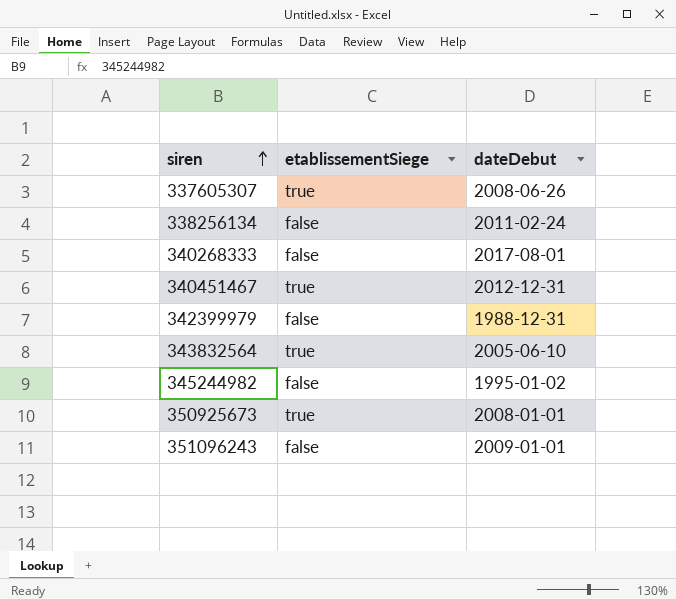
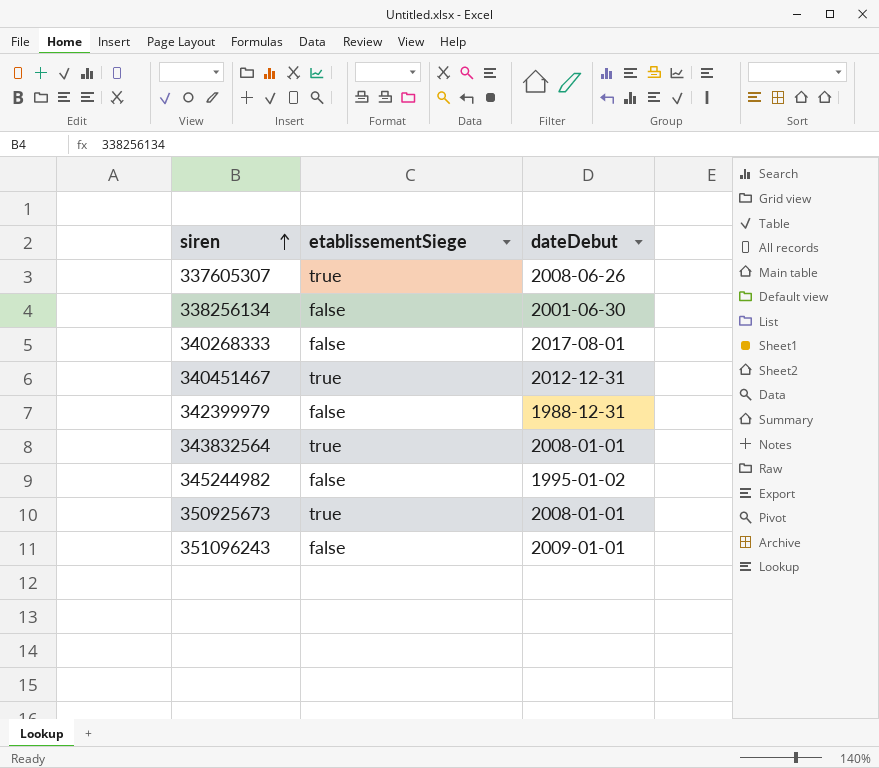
338256134 | dateDebut: 2011-02-24 -> 2001-06-30
343832564 | dateDebut: 2005-06-10 -> 2008-01-01

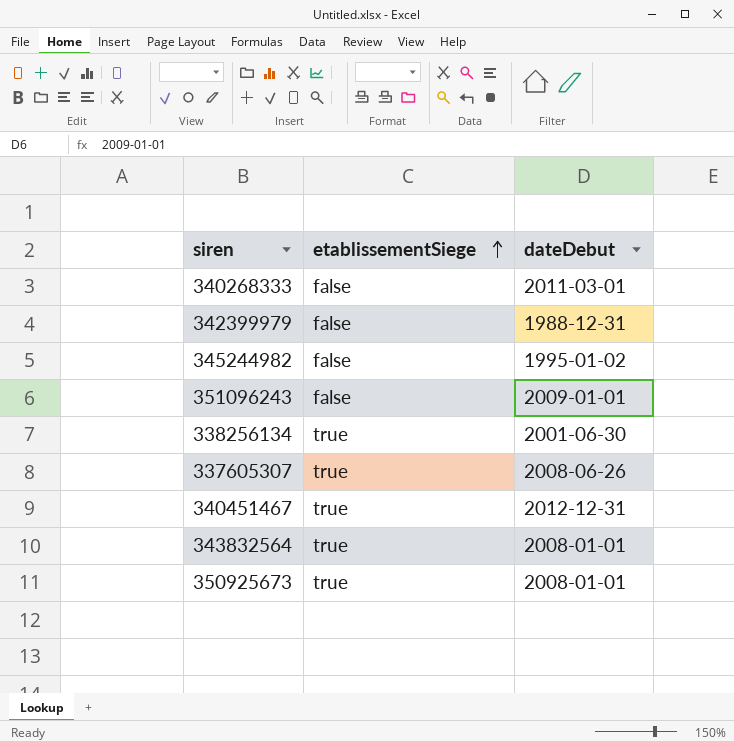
row order: siren ascending -> etablissementSiege ascending
340268333 | dateDebut: 2017-08-01 -> 2011-03-01
338256134 | etablissementSiege: false -> true

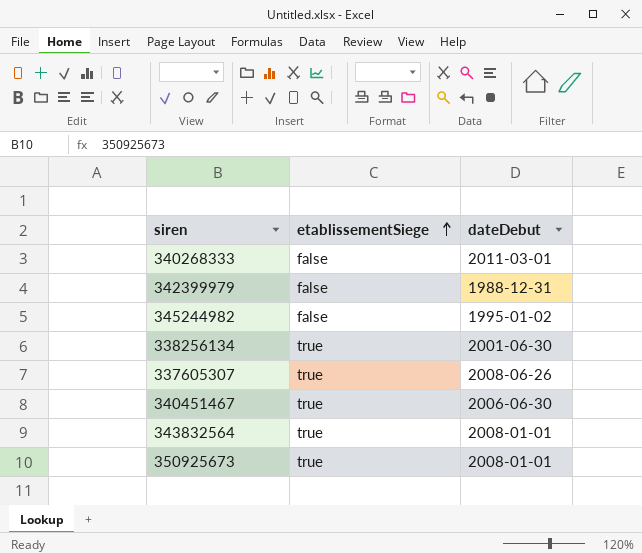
row 351096243: false | 2009-01-01 -> none
340451467 | dateDebut: 2012-12-31 -> 2006-06-30

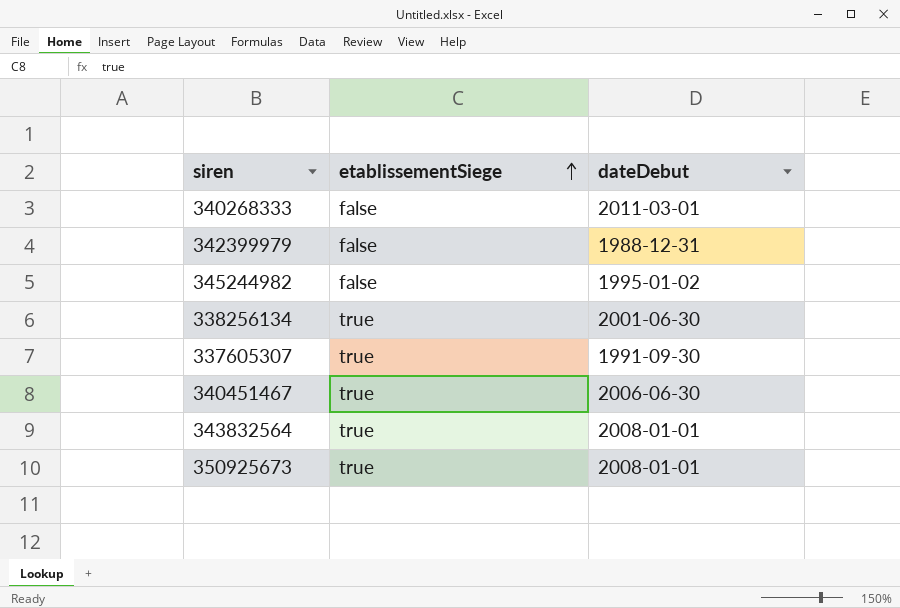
337605307 | dateDebut: 2008-06-26 -> 1991-09-30

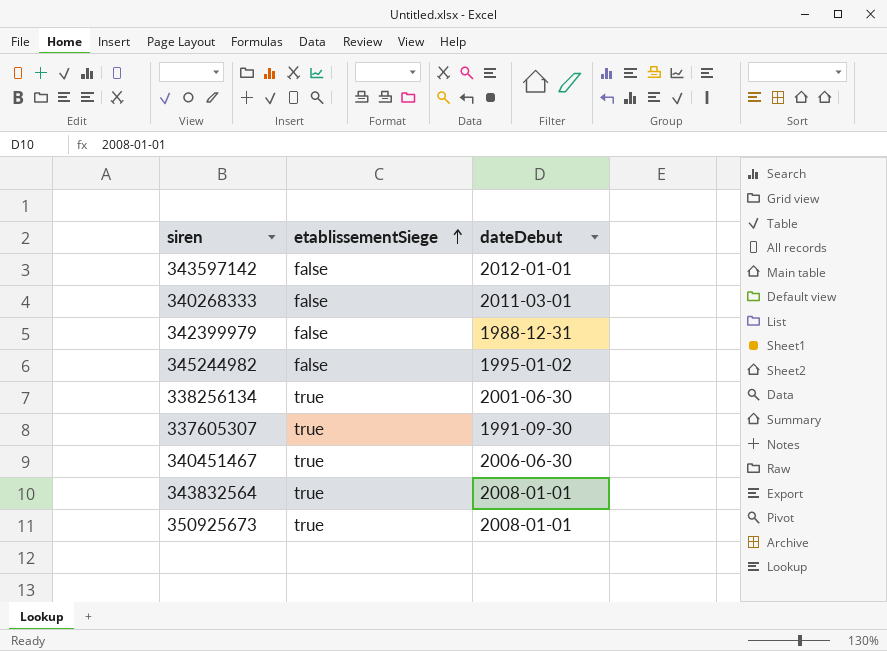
row 343597142: none -> false | 2012-01-01

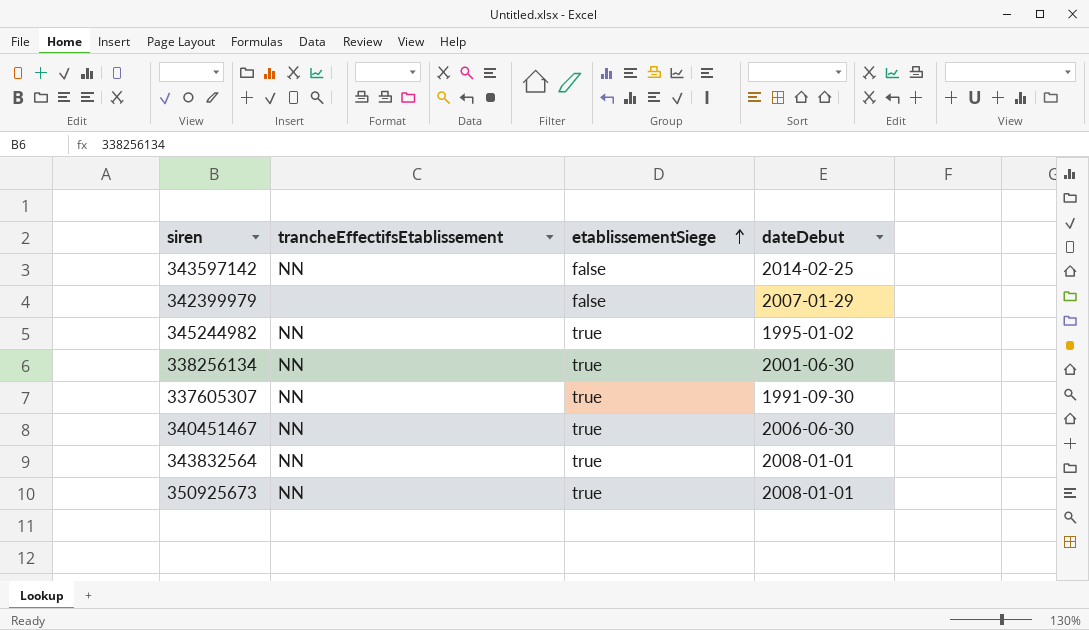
column trancheEffectifsEtablissement | position: none -> 2
row 340268333: false | 2011-03-01 -> none
343597142 | dateDebut: 2012-01-01 -> 2014-02-25
342399979 | dateDebut: 1988-12-31 -> 2007-01-29
345244982 | etablissementSiege: false -> true

